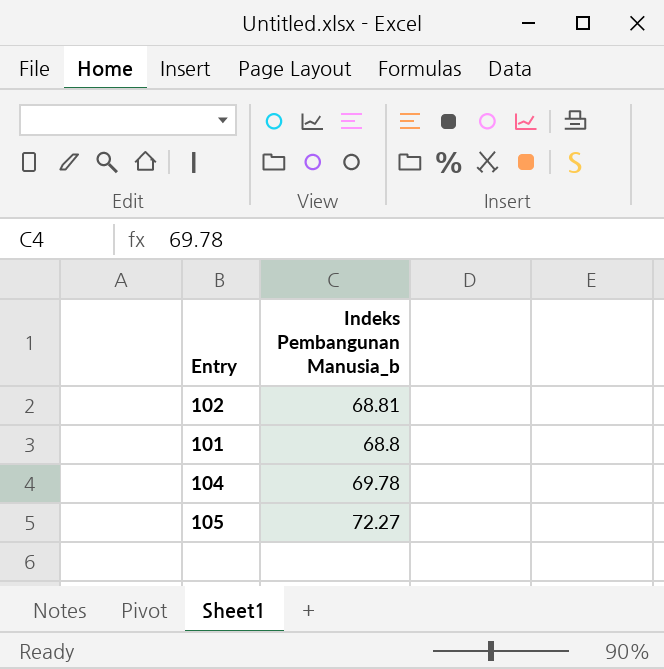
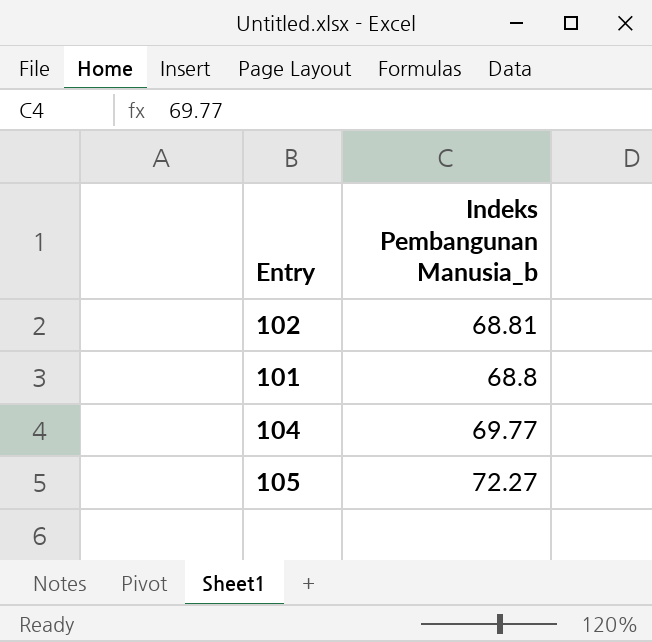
104 | Indeks Pembangunan Manusia_b: 69.78 -> 69.77

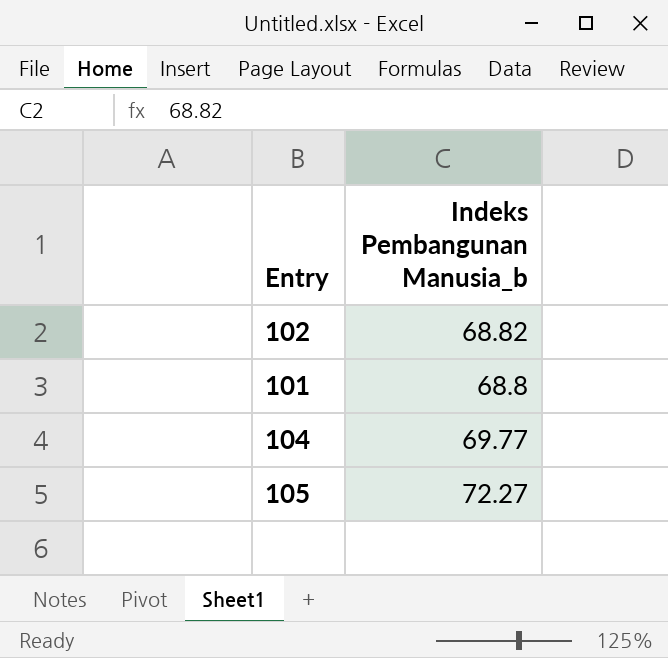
102 | Indeks Pembangunan Manusia_b: 68.81 -> 68.82

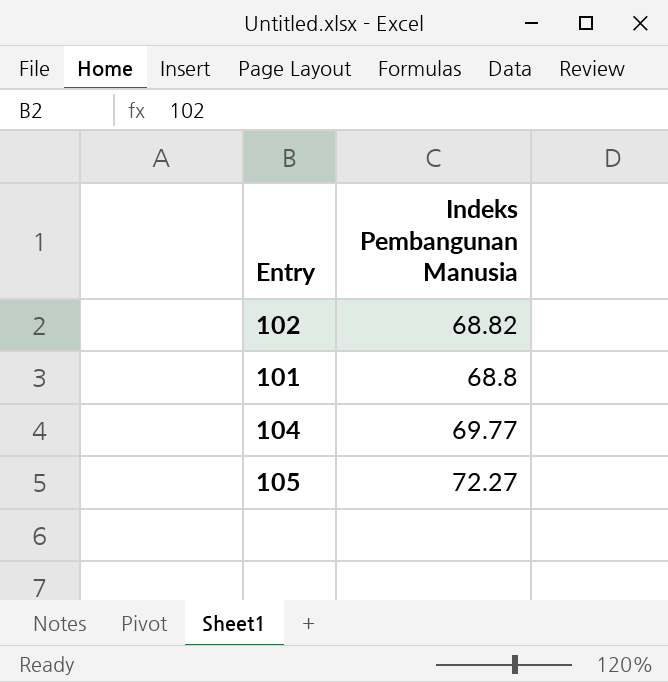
column name: Indeks Pembangunan Manusia_b -> Indeks Pembangunan Manusia

